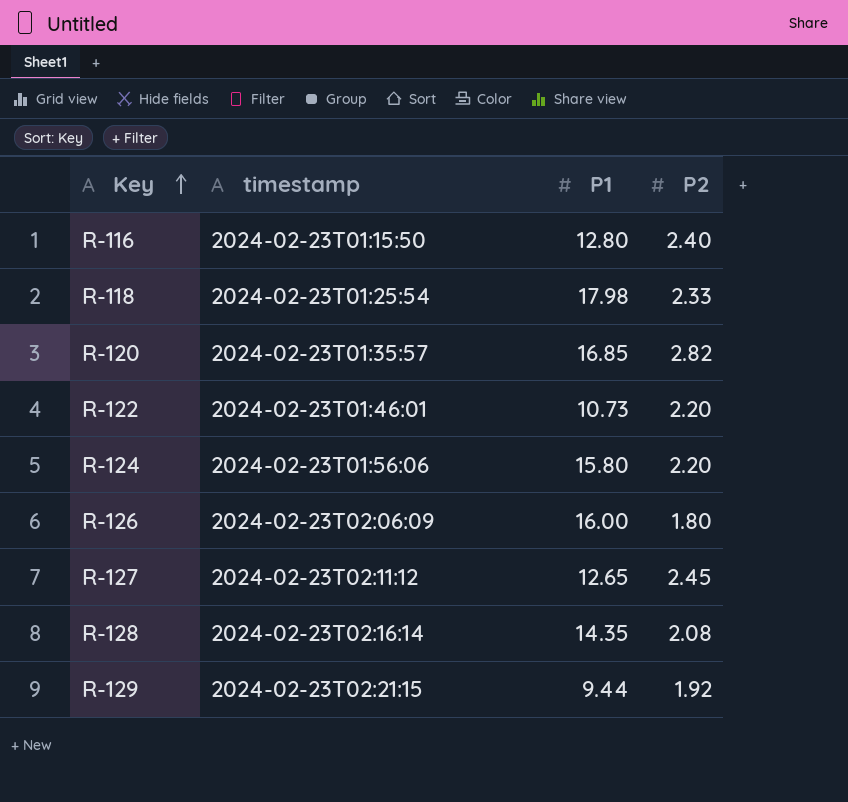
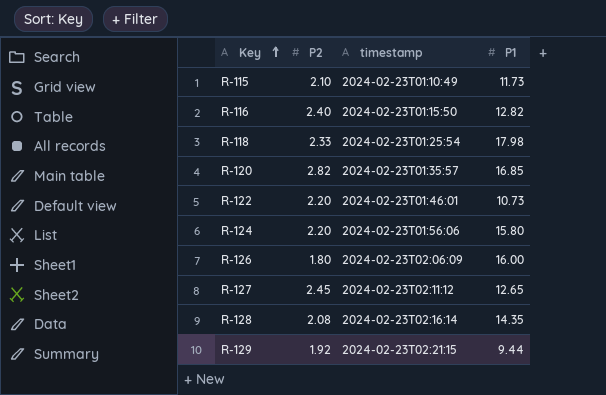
column P2 | position: 4 -> 2
row R-115: none -> 2.10 | 2024-02-23T01:10:49 | 11.73
R-116 | P1: 12.80 -> 12.82

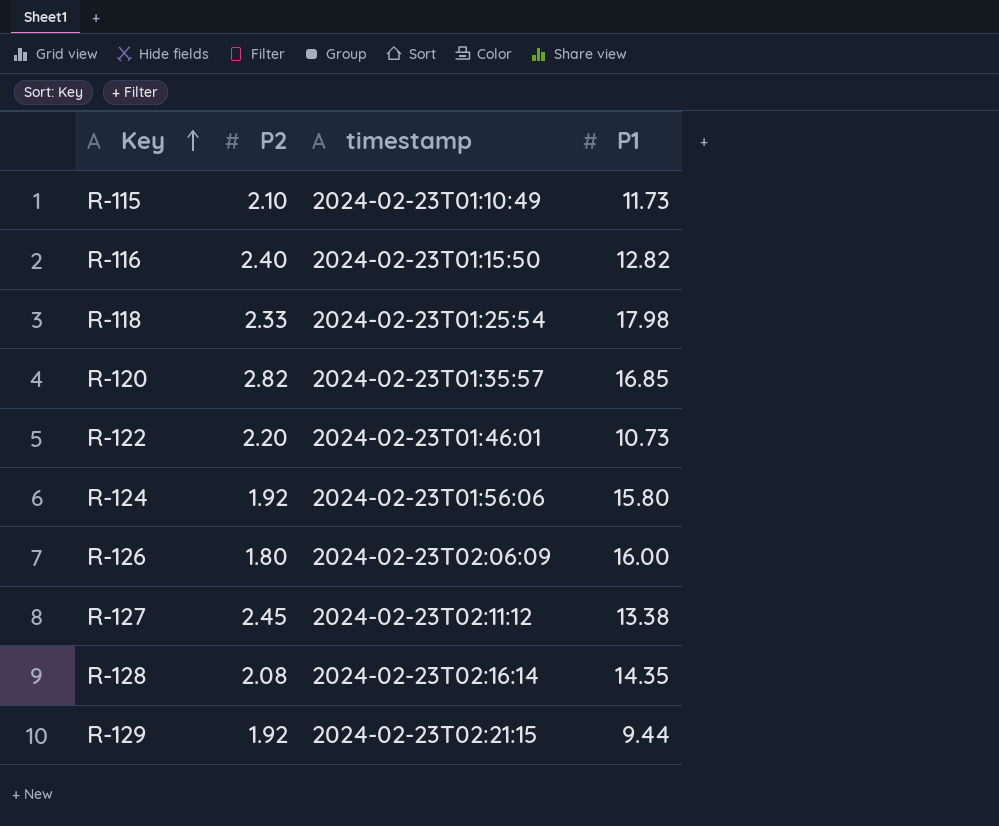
R-124 | P2: 2.20 -> 1.92
R-127 | P1: 12.65 -> 13.38

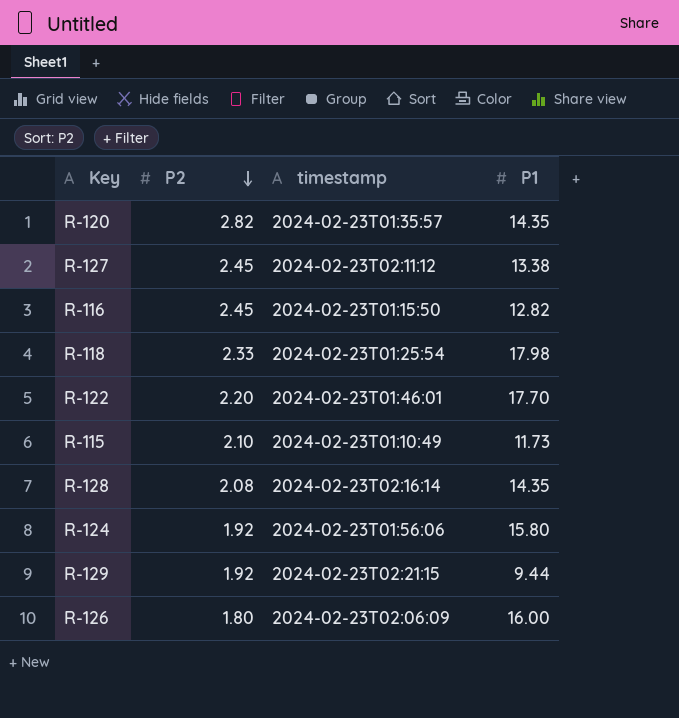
row order: Key ascending -> P2 descending
R-120 | P1: 16.85 -> 14.35
R-116 | P2: 2.40 -> 2.45
R-122 | P1: 10.73 -> 17.70

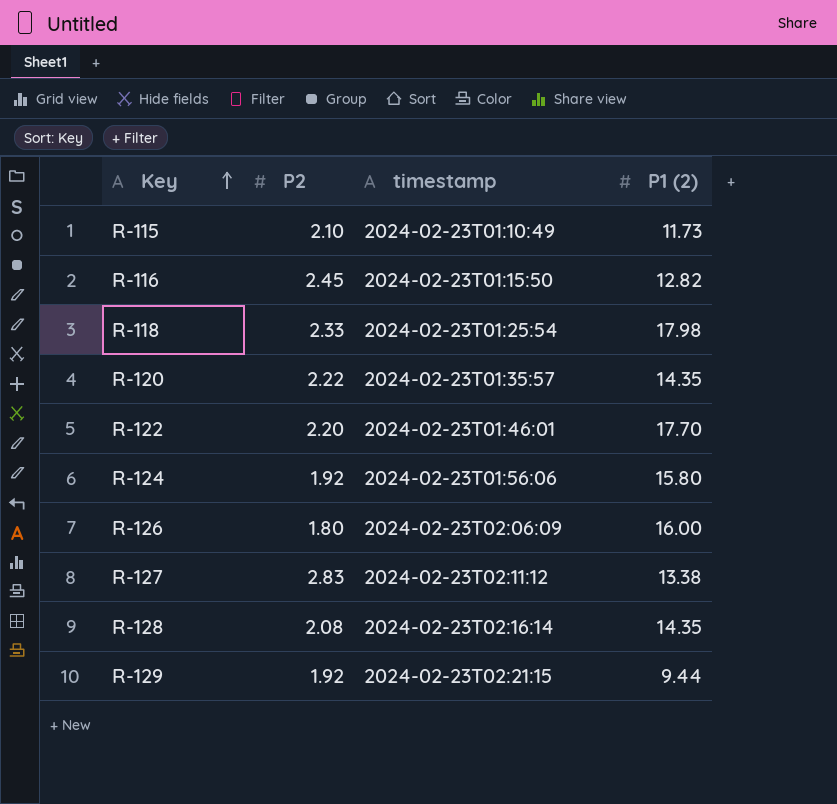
row order: P2 descending -> Key ascending
column name: P1 -> P1 (2)
R-120 | P2: 2.82 -> 2.22
R-127 | P2: 2.45 -> 2.83

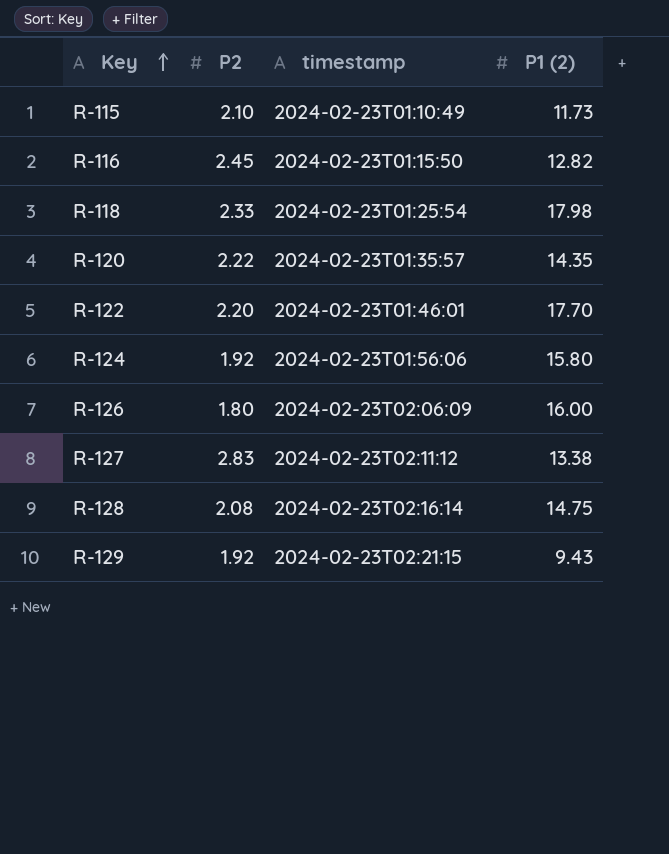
R-128 | P1 (2): 14.35 -> 14.75
R-129 | P1 (2): 9.44 -> 9.43

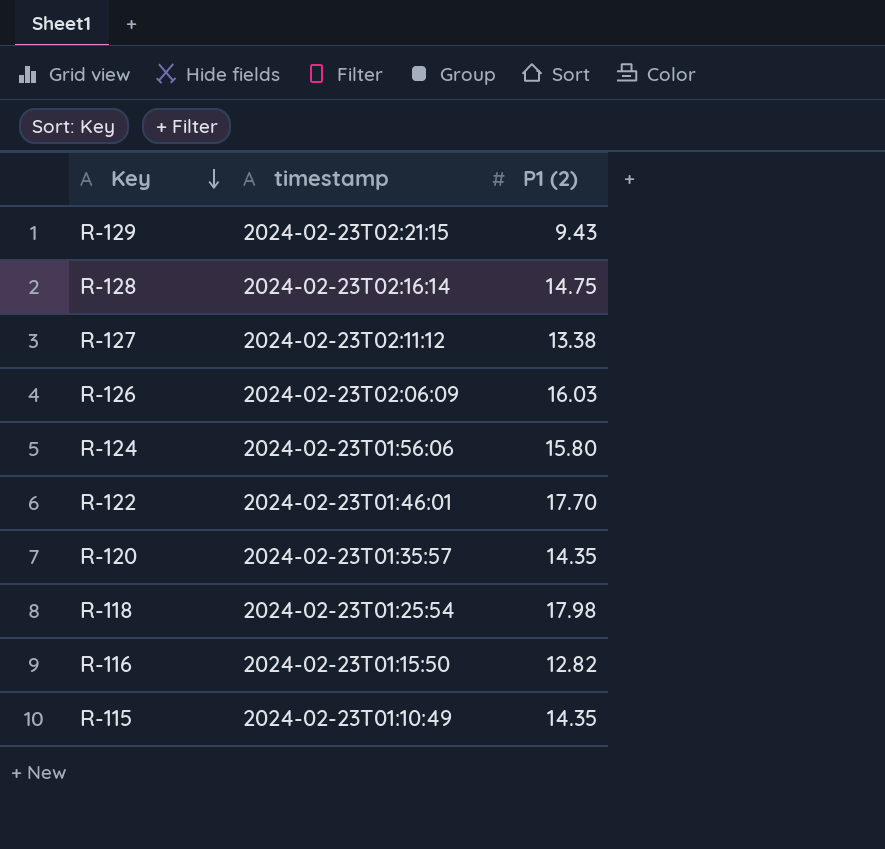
row order: Key ascending -> Key descending
column P2 | position: 2 -> none
R-126 | P1 (2): 16.00 -> 16.03
R-115 | P1 (2): 11.73 -> 14.35

